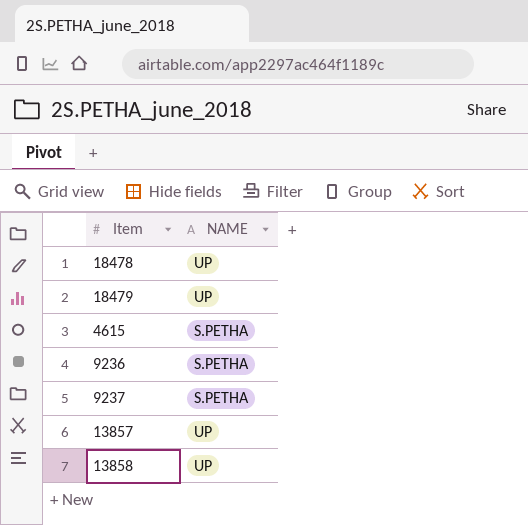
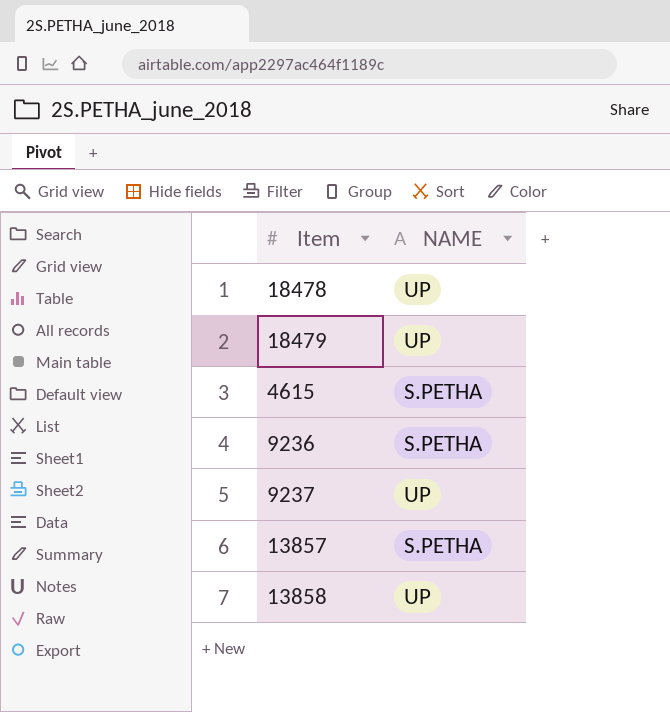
9237 | NAME: S.PETHA -> UP
13857 | NAME: UP -> S.PETHA

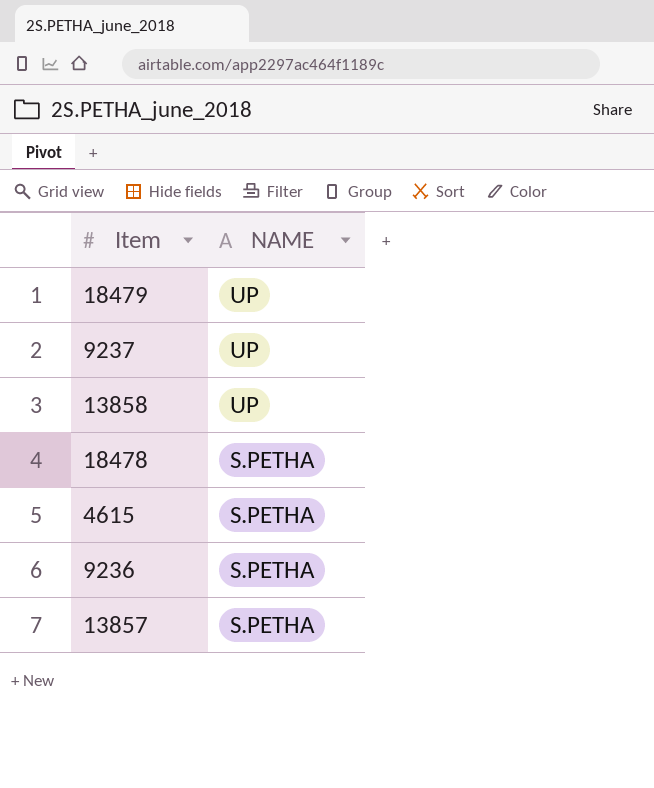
row order: none -> NAME descending
18478 | NAME: UP -> S.PETHA

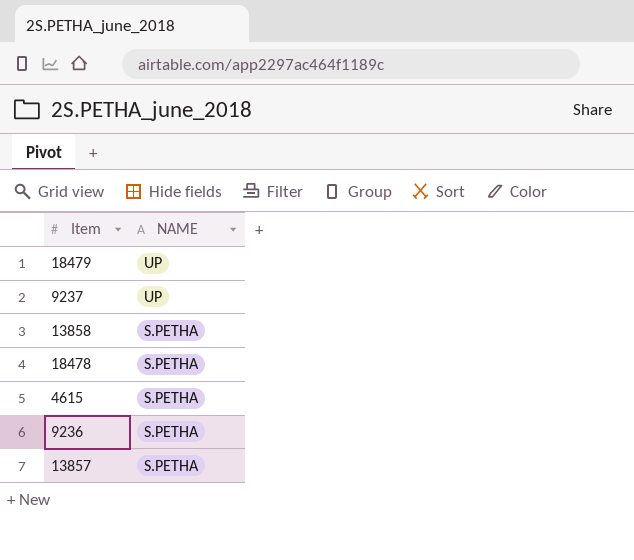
13858 | NAME: UP -> S.PETHA

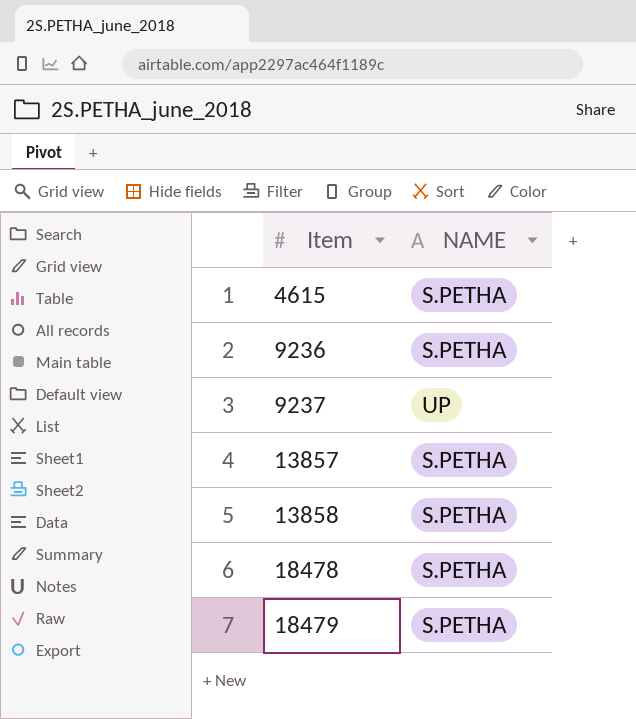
row order: NAME descending -> Item ascending
18479 | NAME: UP -> S.PETHA

